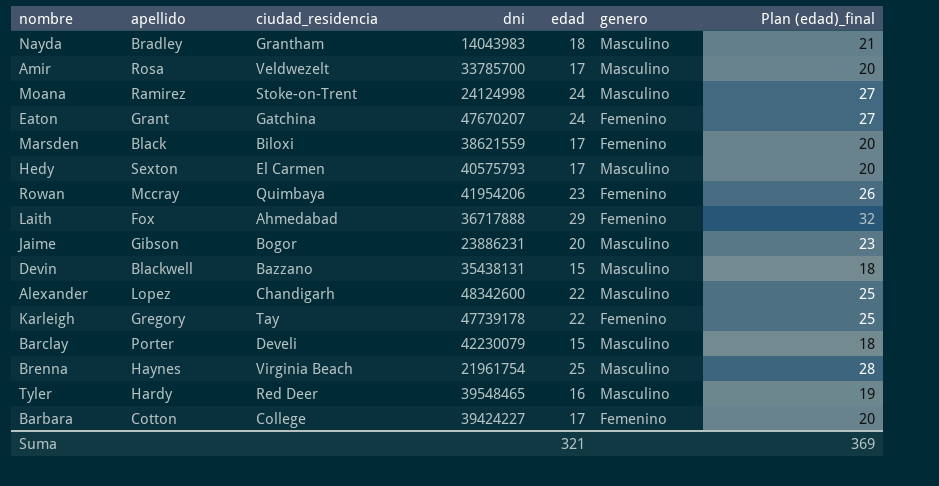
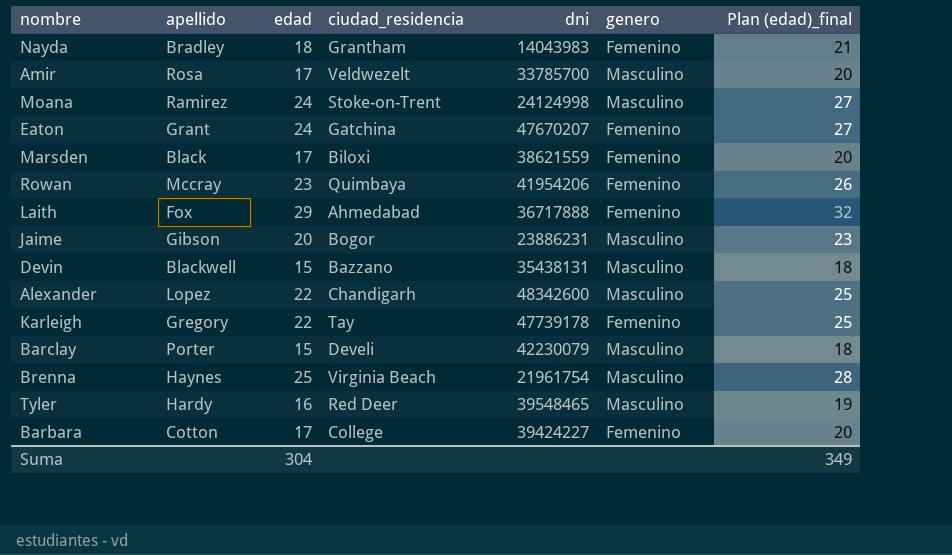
column edad | position: 5 -> 3
row Hedy: Sexton | El Carmen | 40575793 | 17 | Masculino | 20 -> none
Nayda | genero: Masculino -> Femenino
Suma | edad: 321 -> 304
Suma | Plan (edad)_final: 369 -> 349

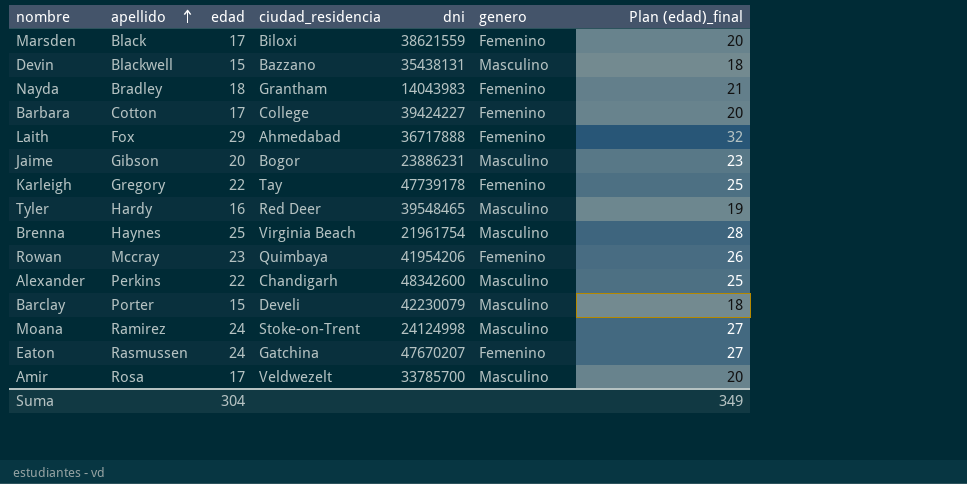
row order: none -> apellido ascending
Alexander | apellido: Lopez -> Perkins
Eaton | apellido: Grant -> Rasmussen

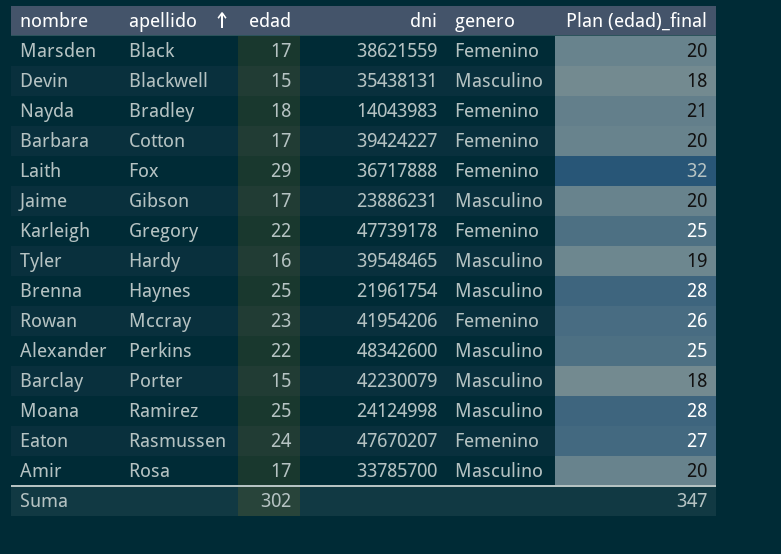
column ciudad_residencia | position: 4 -> none
Jaime | edad: 20 -> 17
Jaime | Plan (edad)_final: 23 -> 20
Moana | edad: 24 -> 25
Moana | Plan (edad)_final: 27 -> 28
Suma | edad: 304 -> 302
Suma | Plan (edad)_final: 349 -> 347

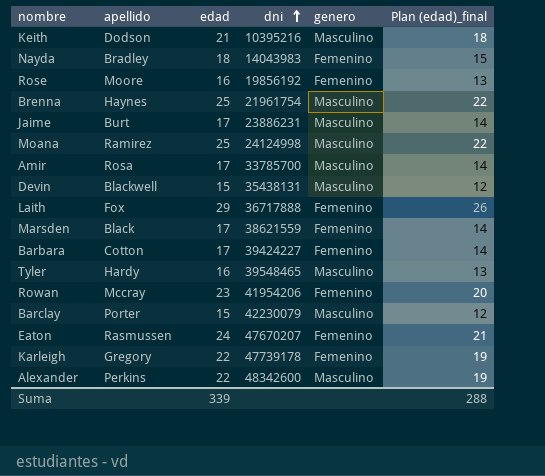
row order: apellido ascending -> dni ascending
column Plan (edad)_final | formula: [edad] + 3 -> [edad] - 3
row Keith: none -> Dodson | 21 | 10395216 | Masculino | 18
row Rose: none -> Moore | 16 | 19856192 | Femenino | 13
Jaime | apellido: Gibson -> Burt
Suma | edad: 302 -> 339
Suma | Plan (edad)_final: 347 -> 288

